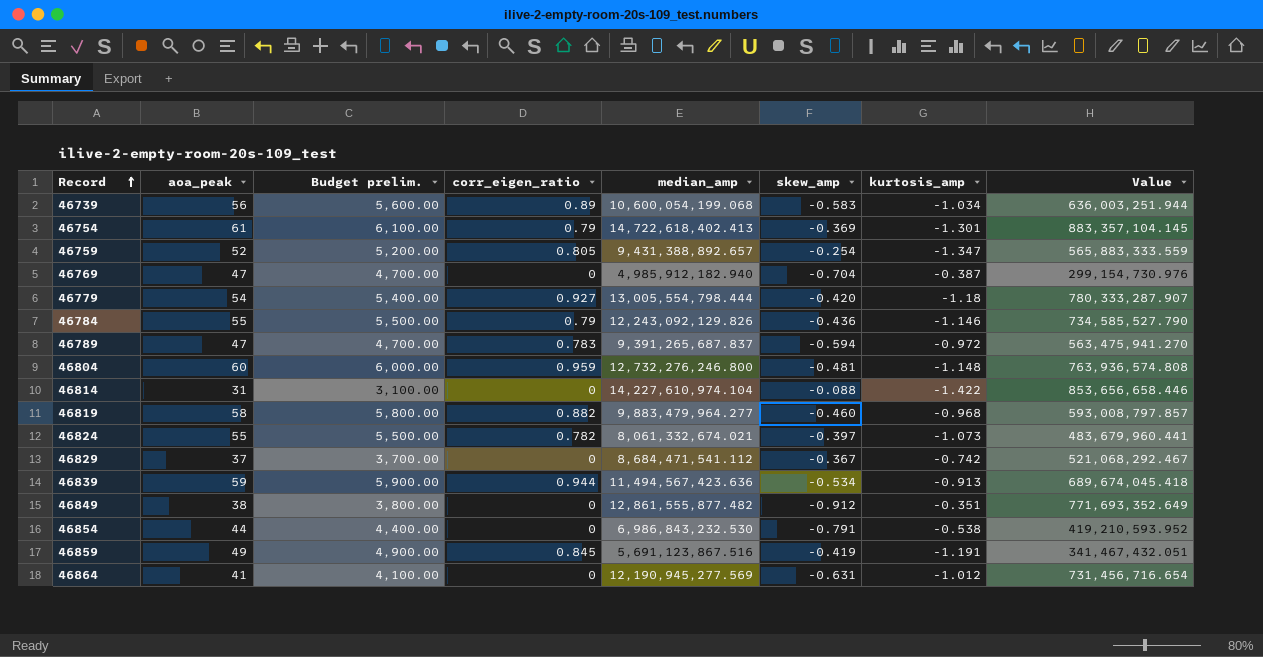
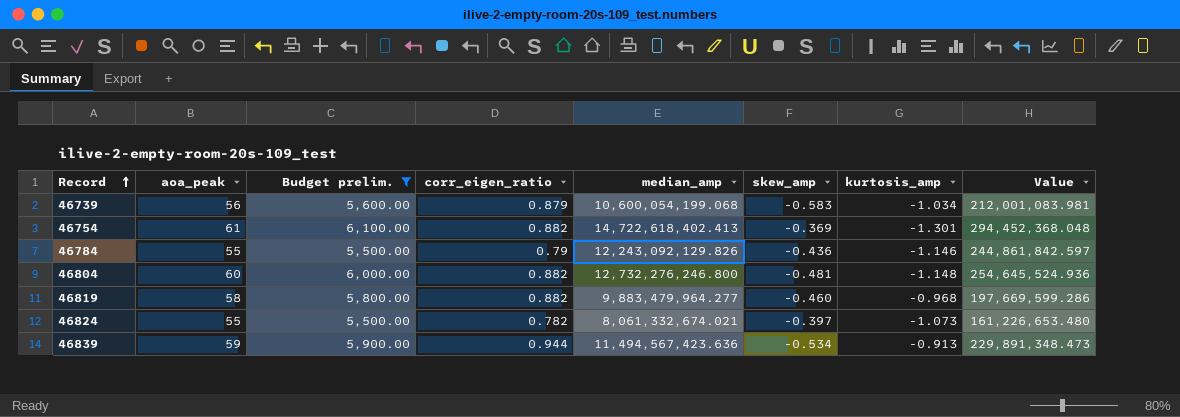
filter: none -> Budget prelim. >= 5,500.00
column Value | formula: [median_amp] * 0.06 -> [median_amp] * 0.02
46739 | corr_eigen_ratio: 0.89 -> 0.879
46754 | corr_eigen_ratio: 0.79 -> 0.882
46804 | corr_eigen_ratio: 0.959 -> 0.882

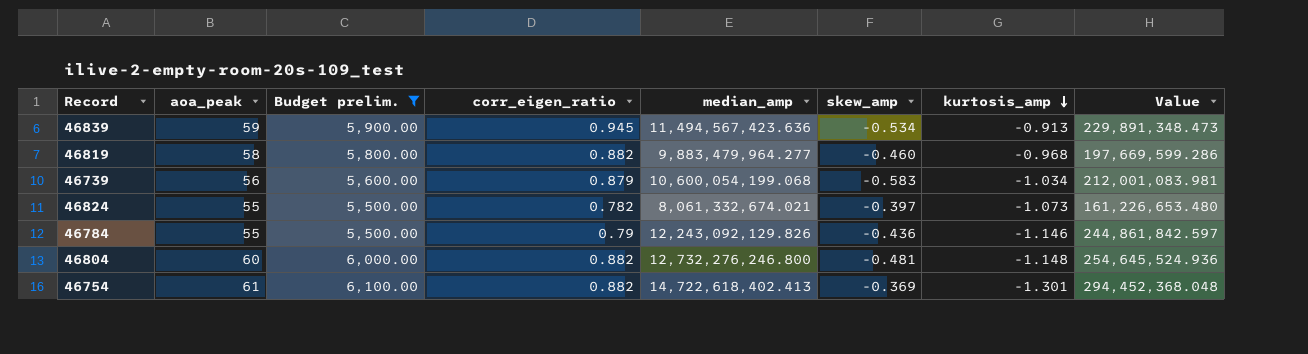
row order: Record ascending -> kurtosis_amp descending
46839 | corr_eigen_ratio: 0.944 -> 0.945

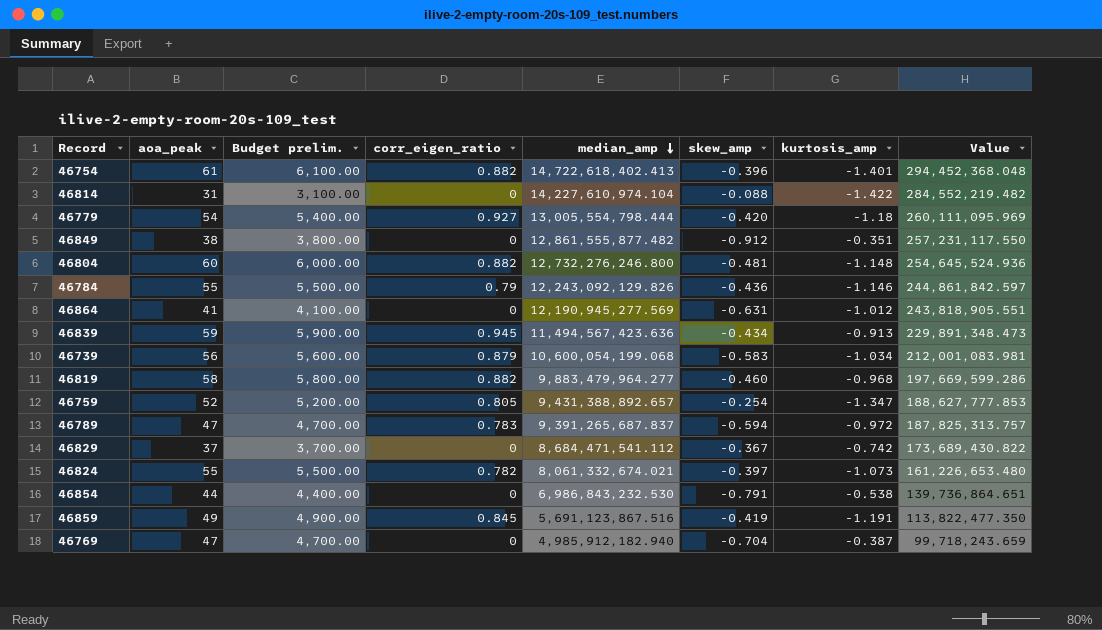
filter: Budget prelim. >= 5,500.00 -> none
row order: kurtosis_amp descending -> median_amp descending
46754 | skew_amp: -0.369 -> -0.396
46754 | kurtosis_amp: -1.301 -> -1.401
46839 | skew_amp: -0.534 -> -0.434

